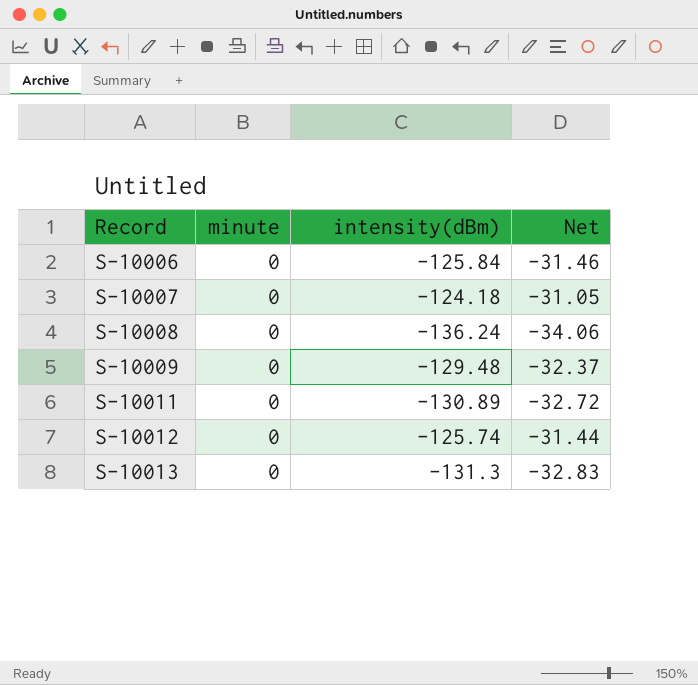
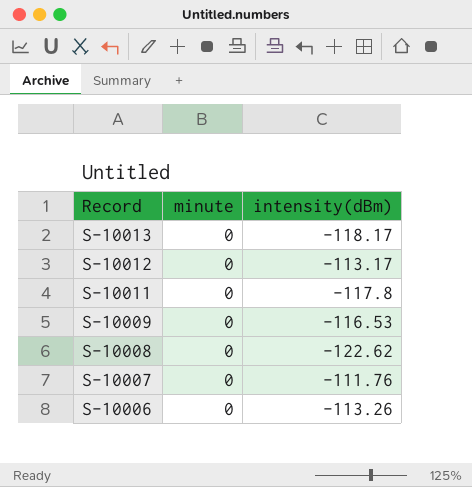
row order: Record ascending -> Record descending
column Net | formula: [intensity(dBm)] * 0.25 -> none
S-10013 | intensity(dBm): -131.3 -> -118.17
S-10012 | intensity(dBm): -125.74 -> -113.17
S-10011 | intensity(dBm): -130.89 -> -117.8
S-10009 | intensity(dBm): -129.48 -> -116.53
S-10008 | intensity(dBm): -136.24 -> -122.62
S-10007 | intensity(dBm): -124.18 -> -111.76
S-10006 | intensity(dBm): -125.84 -> -113.26

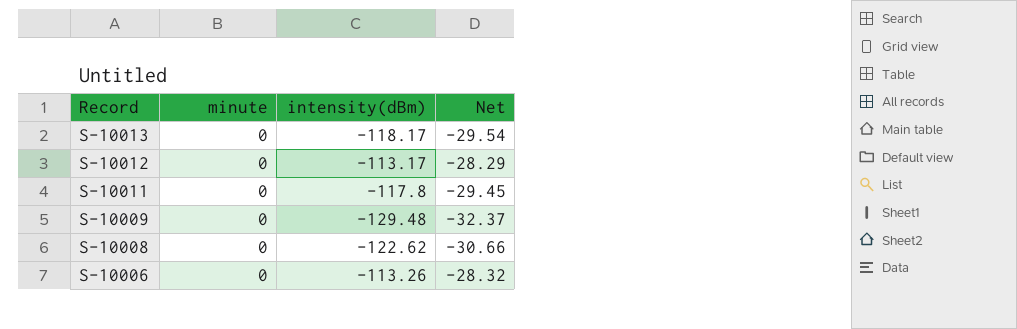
column Net | formula: none -> [intensity(dBm)] * 0.25
row S-10007: 0 | -111.76 -> none
S-10009 | intensity(dBm): -116.53 -> -129.48

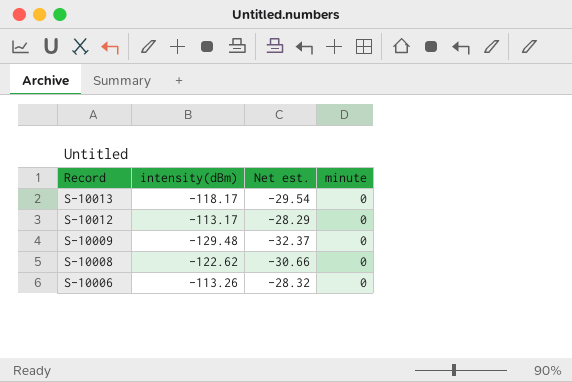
column name: Net -> Net est.
column minute | position: 2 -> 4
row S-10011: 0 | -117.8 | -29.45 -> none

